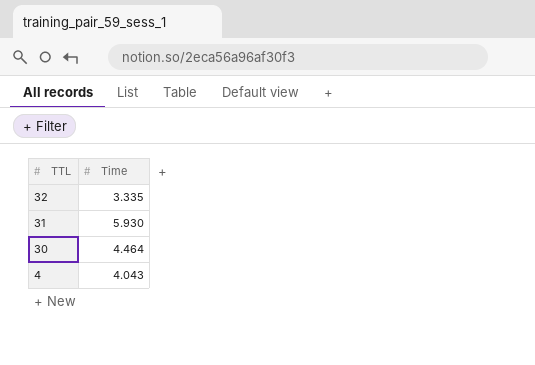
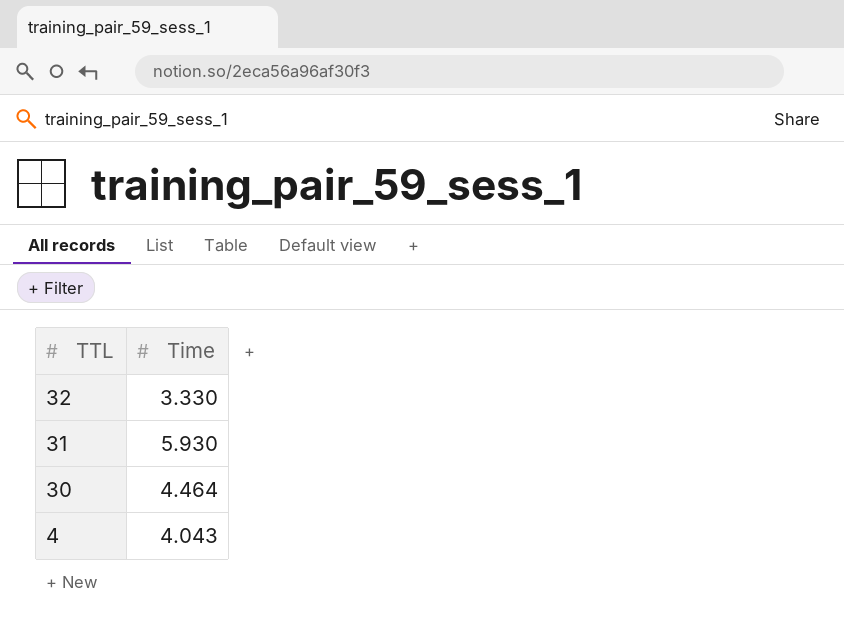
32 | Time: 3.335 -> 3.330

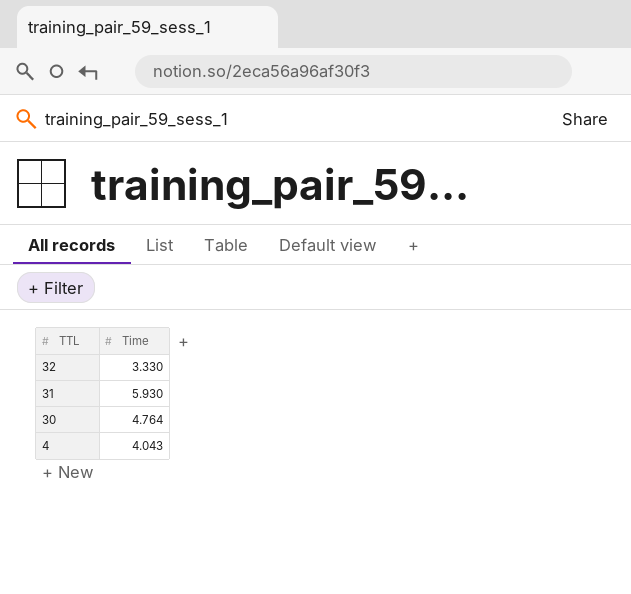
30 | Time: 4.464 -> 4.764

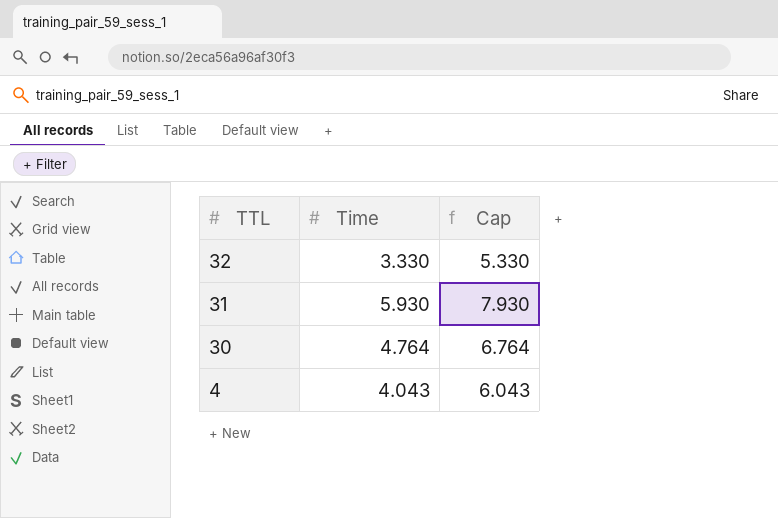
column Cap | formula: none -> [Time] + 2

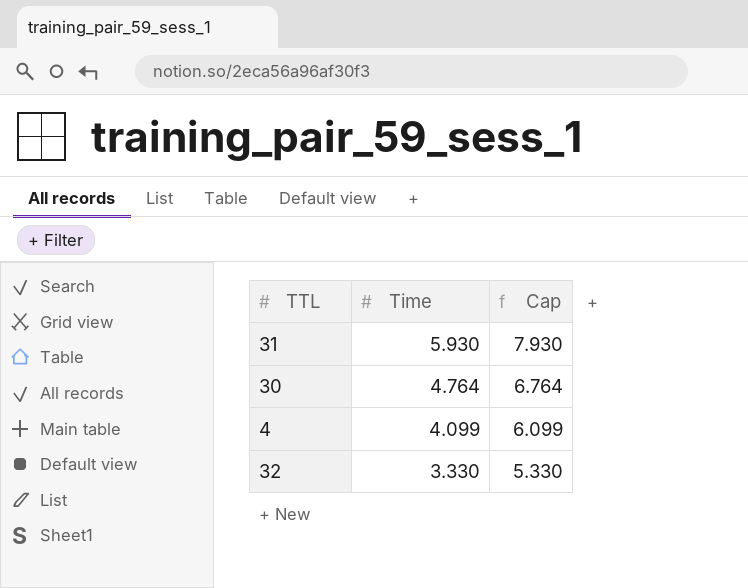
row order: TTL descending -> Time descending
4 | Time: 4.043 -> 4.099
4 | Cap: 6.043 -> 6.099

